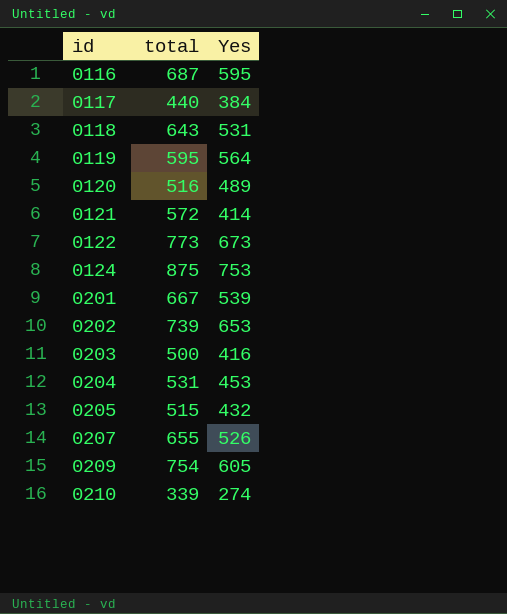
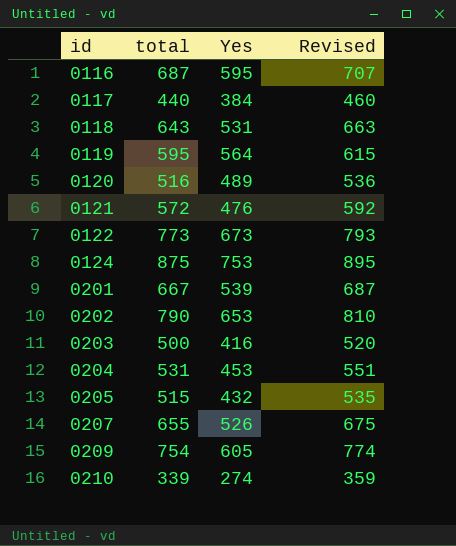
column Revised | formula: none -> [total] + 20
0121 | Yes: 414 -> 476
0202 | total: 739 -> 790

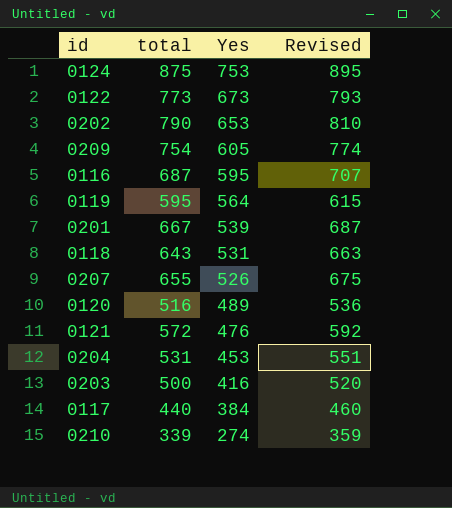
row order: id ascending -> Yes descending
row 0205: 515 | 432 | 535 -> none

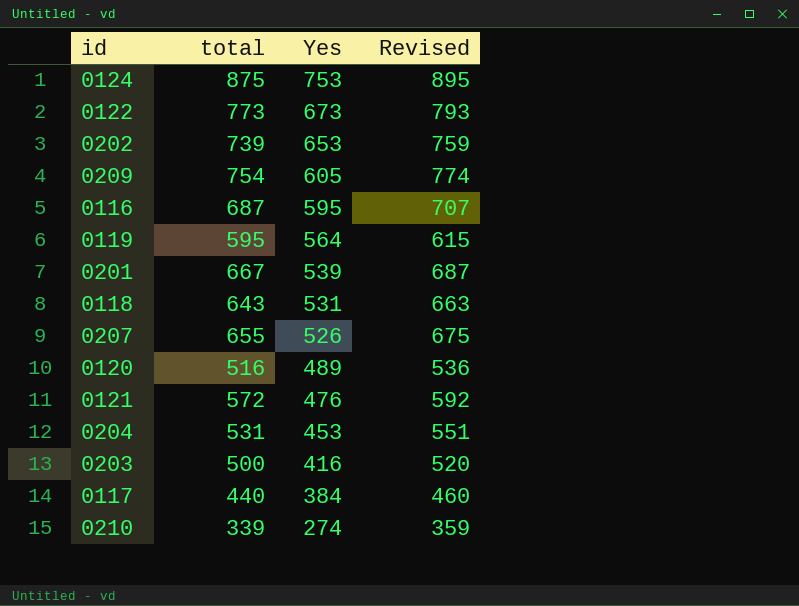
0202 | total: 790 -> 739
0202 | Revised: 810 -> 759

